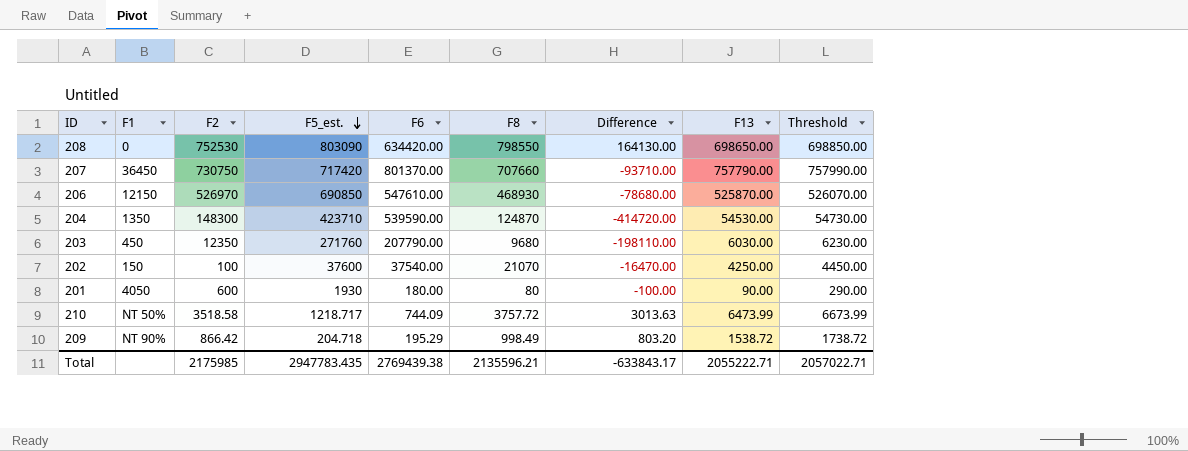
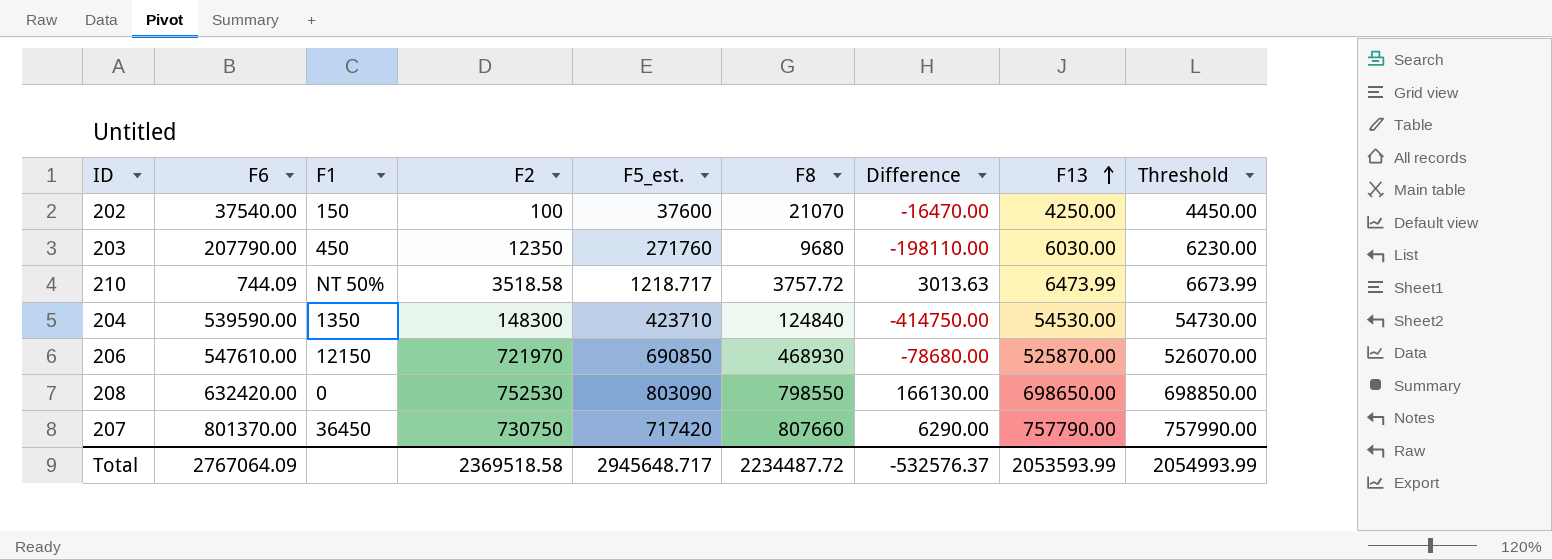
row order: F5_est. descending -> F13 ascending
column F6 | position: 5 -> 2
row 201: 4050 | 600 | 1930 | 180.00 | 80 | -100.00 | 90.00 | 290.00 -> none
row 209: NT 90% | 866.42 | 204.718 | 195.29 | 998.49 | 803.20 | 1538.72 | 1738.72 -> none
204 | F8: 124870 -> 124840
204 | Difference: -414720.00 -> -414750.00
206 | F2: 526970 -> 721970
208 | F6: 634420.00 -> 632420.00
208 | Difference: 164130.00 -> 166130.00
207 | F8: 707660 -> 807660
207 | Difference: -93710.00 -> 6290.00
Total | F6: 2769439.38 -> 2767064.09
Total | F2: 2175985 -> 2369518.58
Total | F5_est.: 2947783.435 -> 2945648.717
Total | F8: 2135596.21 -> 2234487.72
Total | Difference: -633843.17 -> -532576.37
Total | F13: 2055222.71 -> 2053593.99
Total | Threshold: 2057022.71 -> 2054993.99

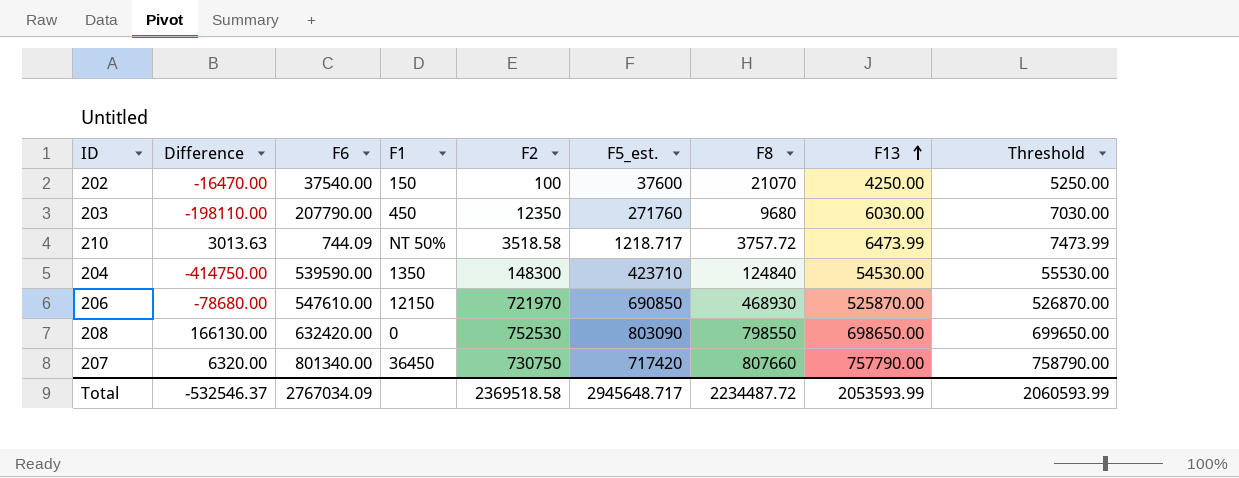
column Difference | position: 7 -> 2
column Threshold | formula: [F13] + 200 -> [F13] + 1000
207 | Difference: 6290.00 -> 6320.00
207 | F6: 801370.00 -> 801340.00
Total | Difference: -532576.37 -> -532546.37
Total | F6: 2767064.09 -> 2767034.09
Total | Threshold: 2054993.99 -> 2060593.99

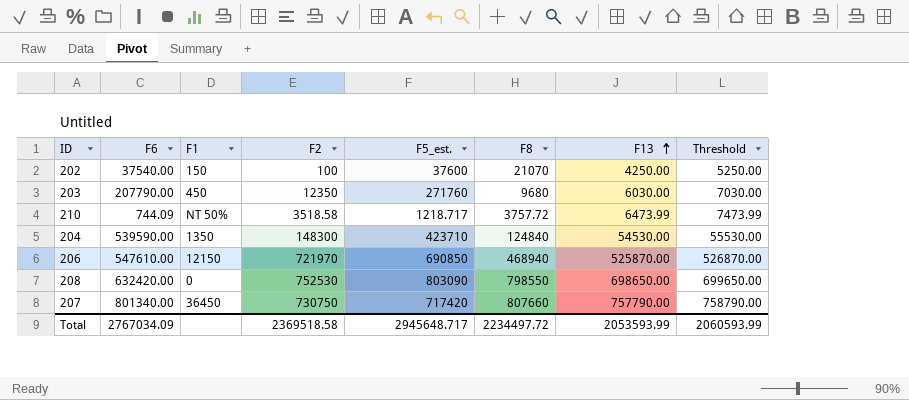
column Difference | formula: [F8] - [F6] -> none
206 | F8: 468930 -> 468940
Total | F8: 2234487.72 -> 2234497.72

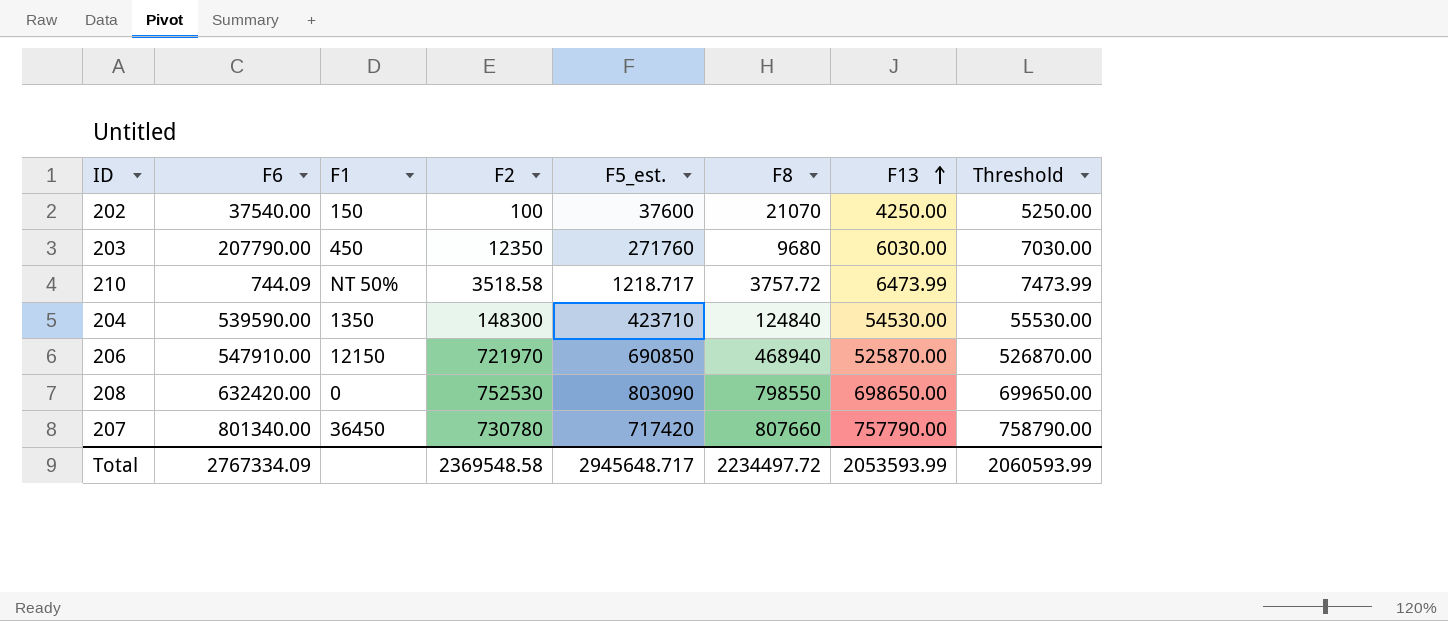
206 | F6: 547610.00 -> 547910.00
207 | F2: 730750 -> 730780
Total | F6: 2767034.09 -> 2767334.09
Total | F2: 2369518.58 -> 2369548.58

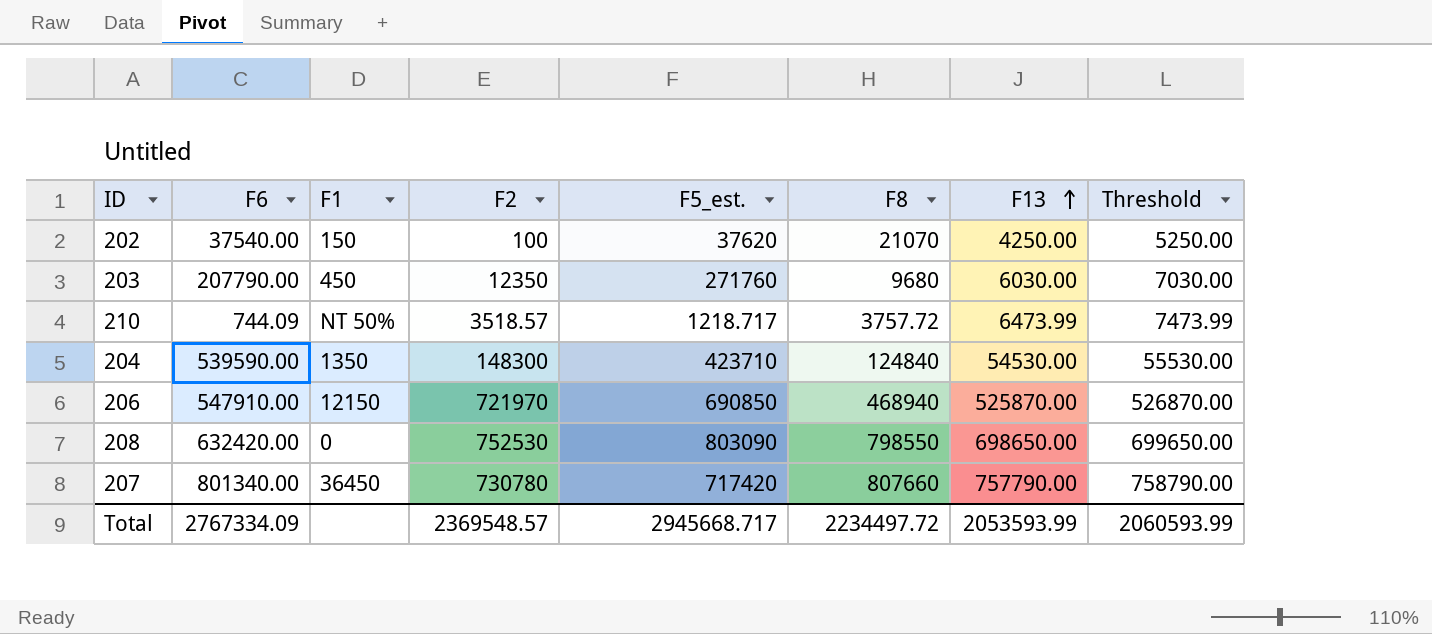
202 | F5_est.: 37600 -> 37620
210 | F2: 3518.58 -> 3518.57
Total | F2: 2369548.58 -> 2369548.57
Total | F5_est.: 2945648.717 -> 2945668.717

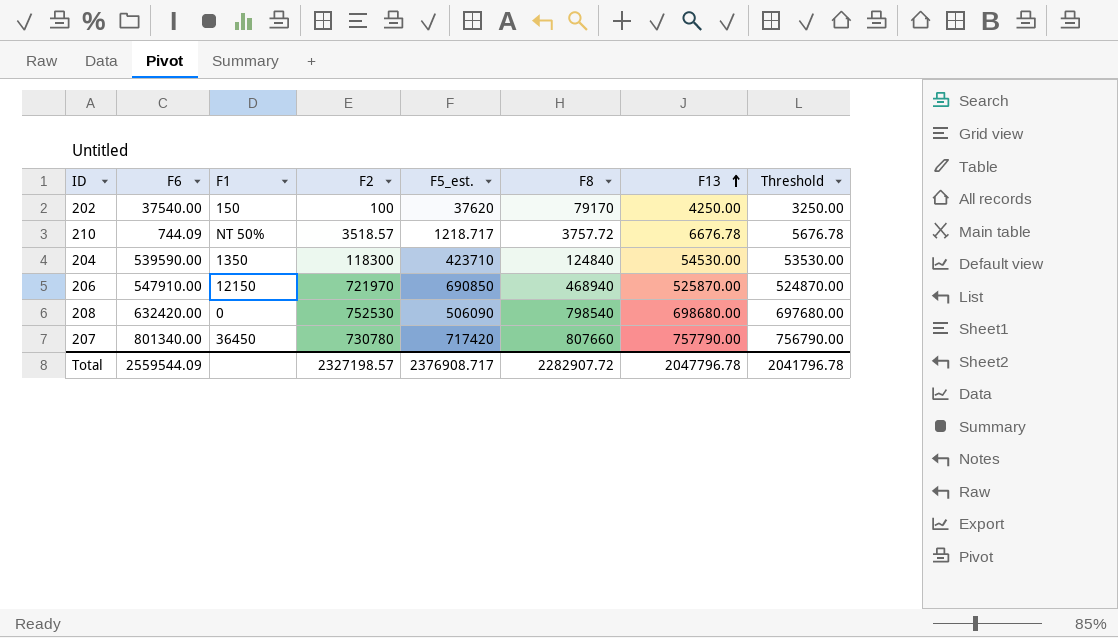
column Threshold | formula: [F13] + 1000 -> [F13] - 1000
row 203: 207790.00 | 450 | 12350 | 271760 | 9680 | 6030.00 | 7030.00 -> none
202 | F8: 21070 -> 79170
210 | F13: 6473.99 -> 6676.78
204 | F2: 148300 -> 118300
208 | F5_est.: 803090 -> 506090
208 | F8: 798550 -> 798540
208 | F13: 698650.00 -> 698680.00
Total | F6: 2767334.09 -> 2559544.09
Total | F2: 2369548.57 -> 2327198.57
Total | F5_est.: 2945668.717 -> 2376908.717
Total | F8: 2234497.72 -> 2282907.72
Total | F13: 2053593.99 -> 2047796.78
Total | Threshold: 2060593.99 -> 2041796.78

